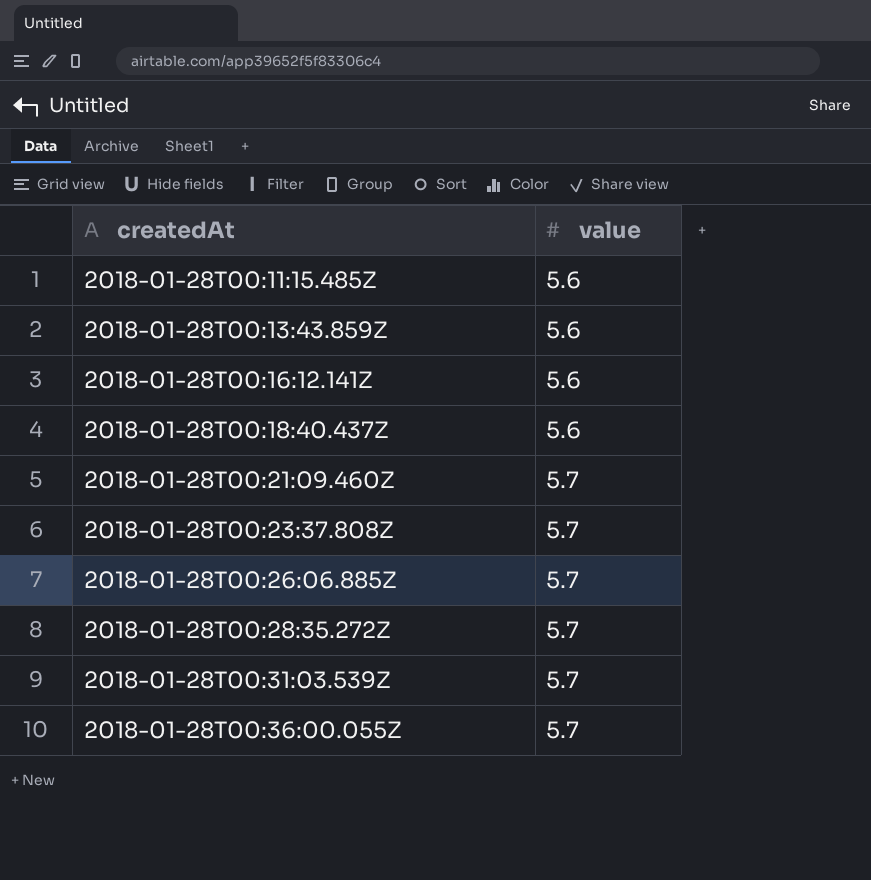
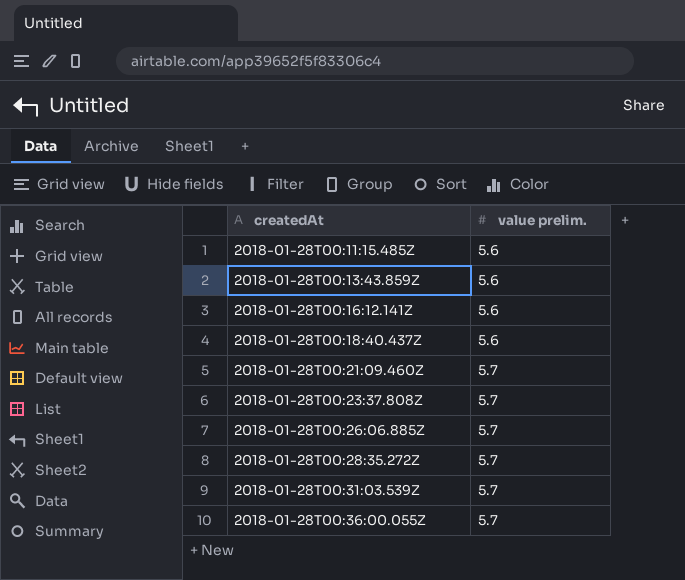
column name: value -> value prelim.

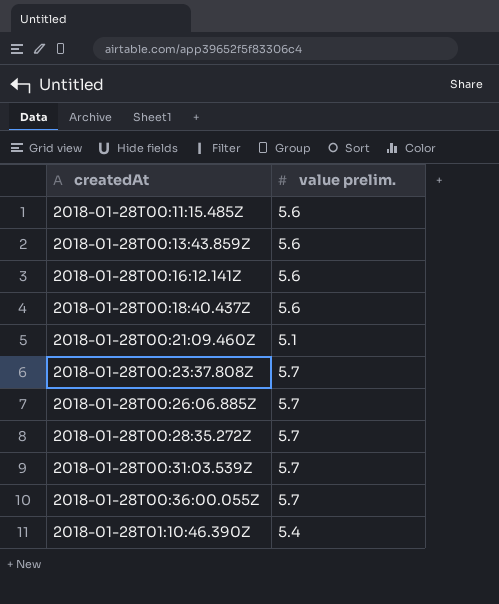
2018-01-28T00:21:09.460Z | value prelim.: 5.7 -> 5.1
row 2018-01-28T01:10:46.390Z: none -> 5.4

